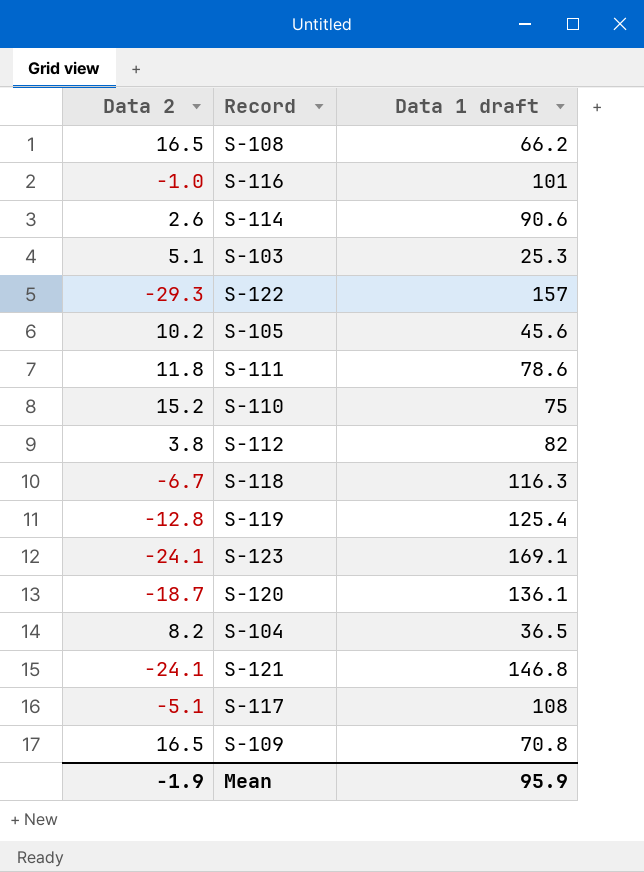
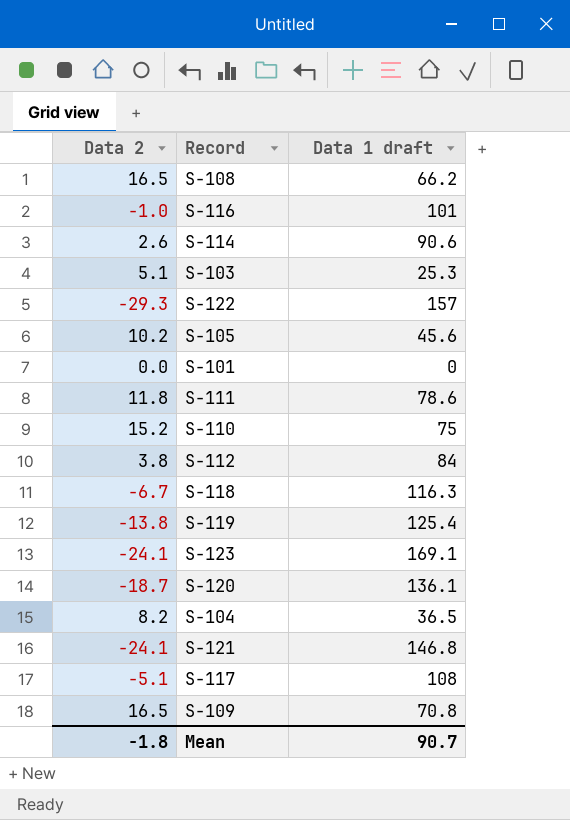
row S-101: none -> 0.0 | 0
S-112 | Data 1 draft: 82 -> 84
S-119 | Data 2: -12.8 -> -13.8
Mean | Data 2: -1.9 -> -1.8
Mean | Data 1 draft: 95.9 -> 90.7

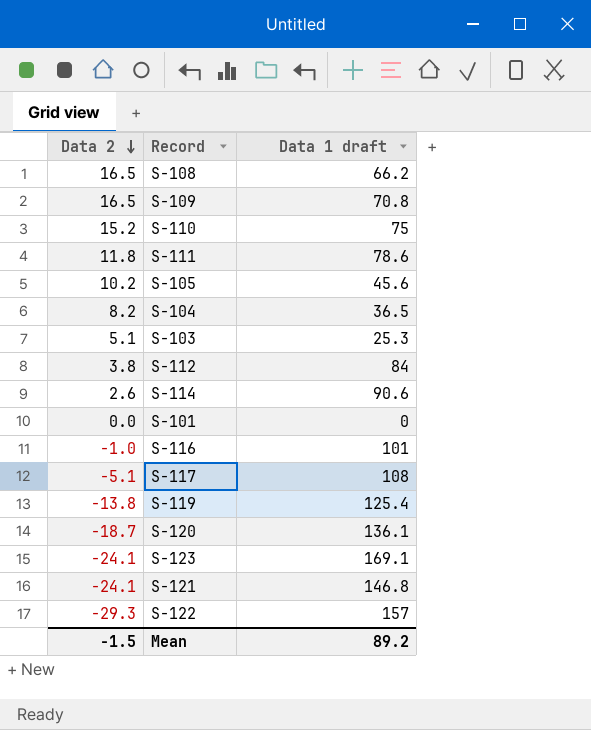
row order: none -> Data 2 descending
row S-118: -6.7 | 116.3 -> none
Mean | Data 2: -1.8 -> -1.5
Mean | Data 1 draft: 90.7 -> 89.2

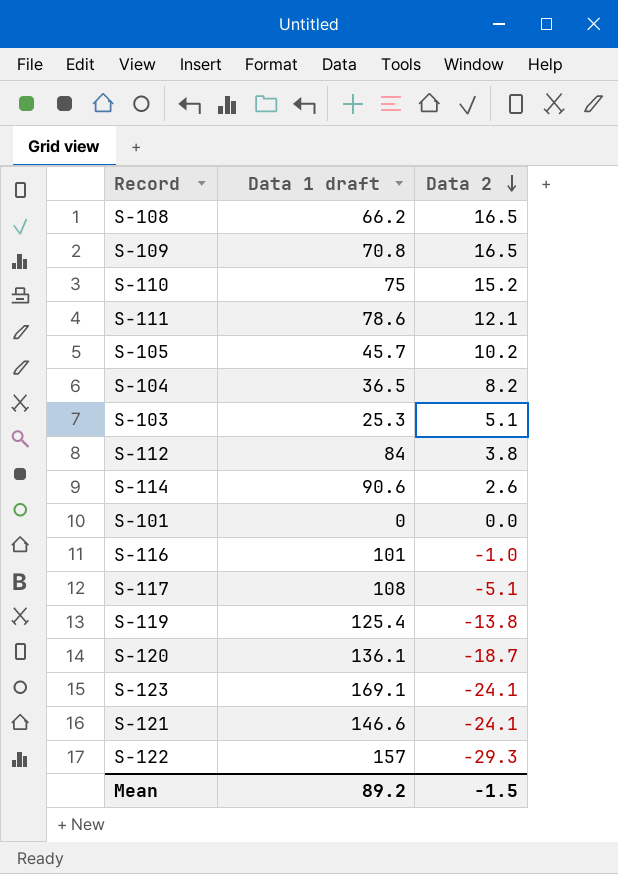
column Data 2 | position: 1 -> 3
S-111 | Data 2: 11.8 -> 12.1
S-105 | Data 1 draft: 45.6 -> 45.7
S-121 | Data 1 draft: 146.8 -> 146.6

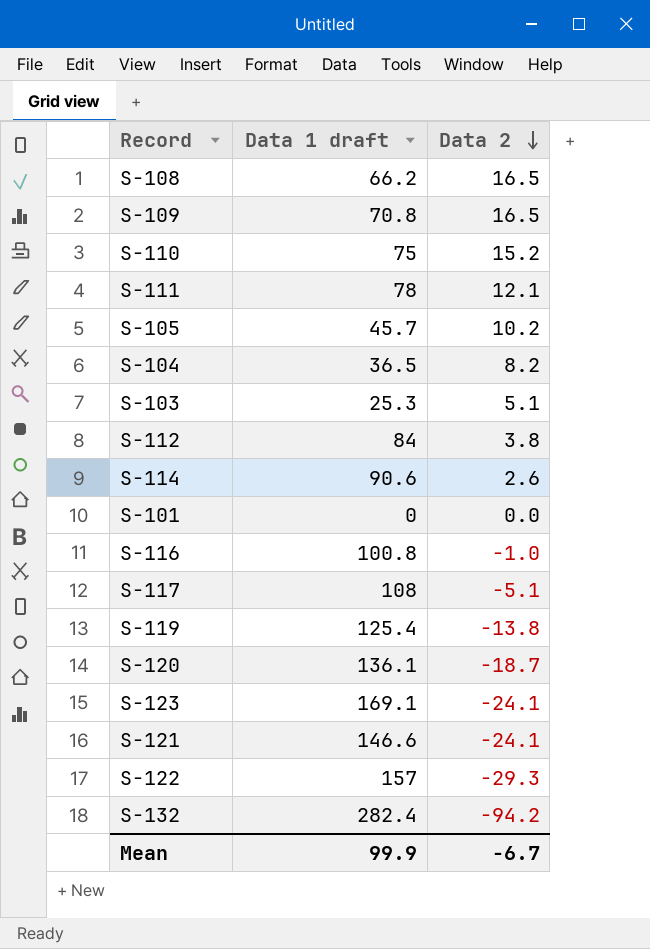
S-111 | Data 1 draft: 78.6 -> 78
S-116 | Data 1 draft: 101 -> 100.8
row S-132: none -> 282.4 | -94.2
Mean | Data 1 draft: 89.2 -> 99.9
Mean | Data 2: -1.5 -> -6.7

